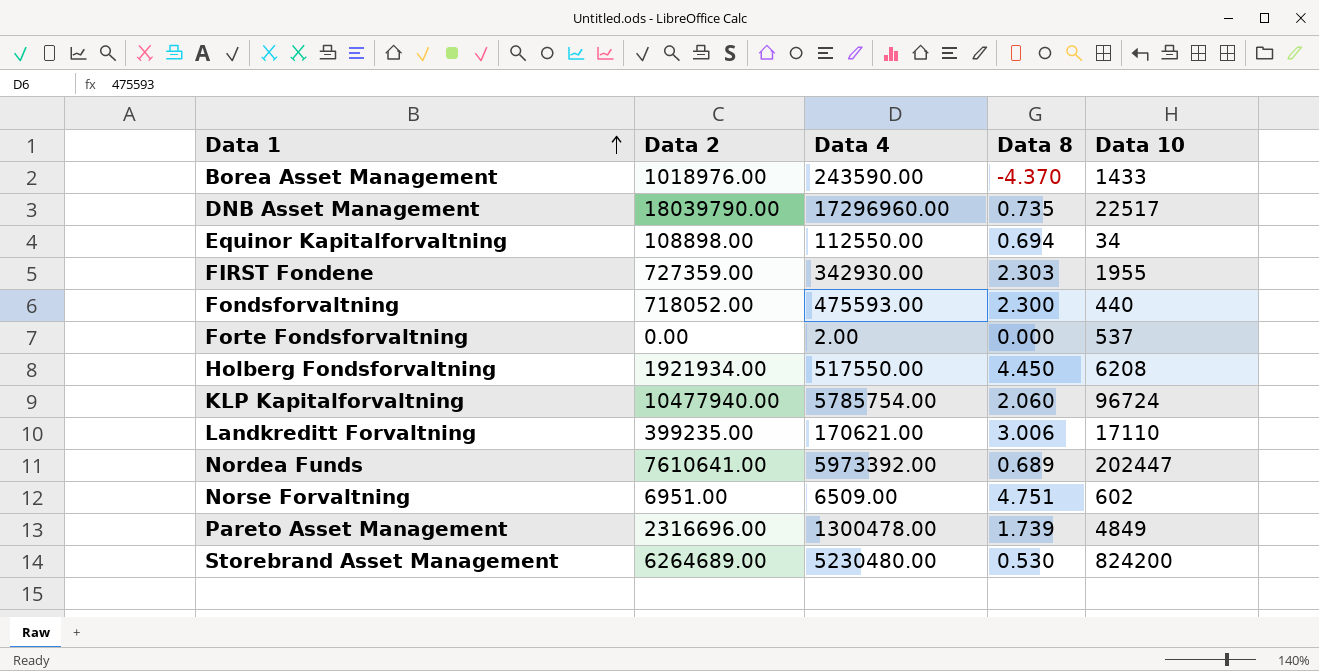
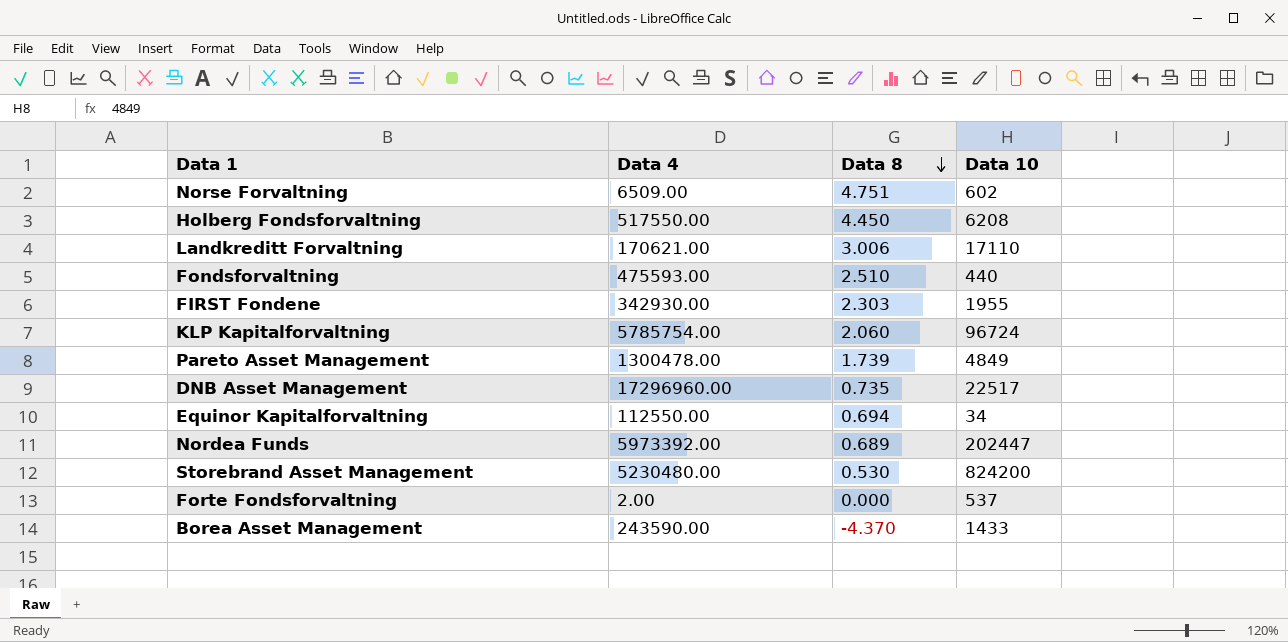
row order: Data 1 ascending -> Data 8 descending
column Data 2 | position: 2 -> none
Fondsforvaltning | Data 8: 2.300 -> 2.510

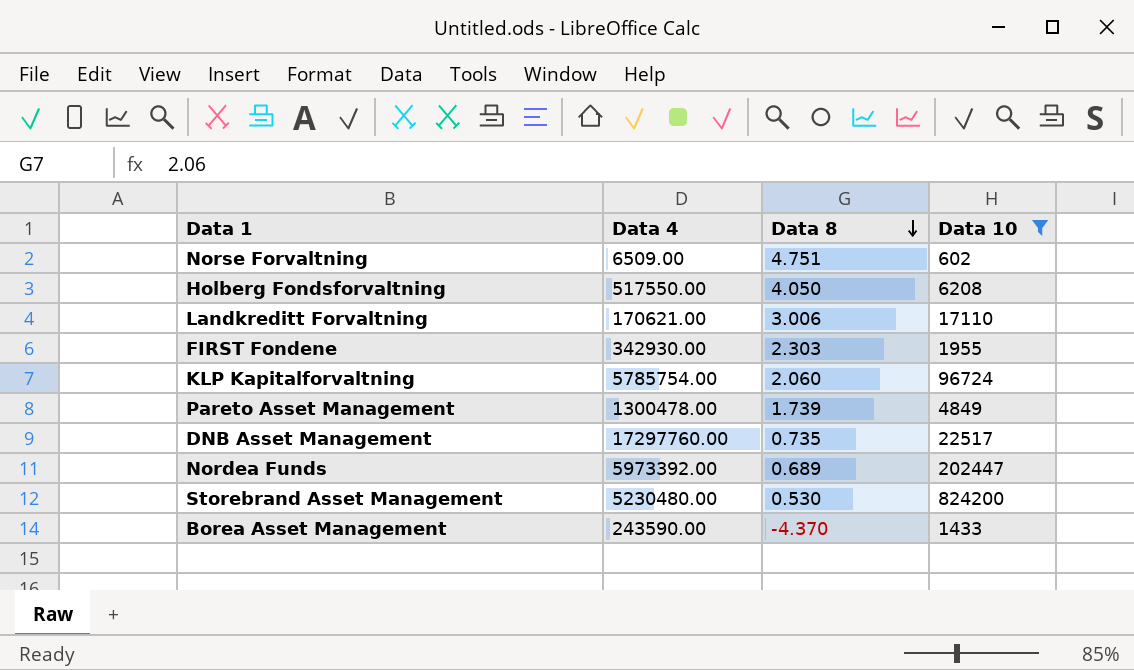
filter: none -> Data 10 >= 602
Holberg Fondsforvaltning | Data 8: 4.450 -> 4.050
DNB Asset Management | Data 4: 17296960.00 -> 17297760.00

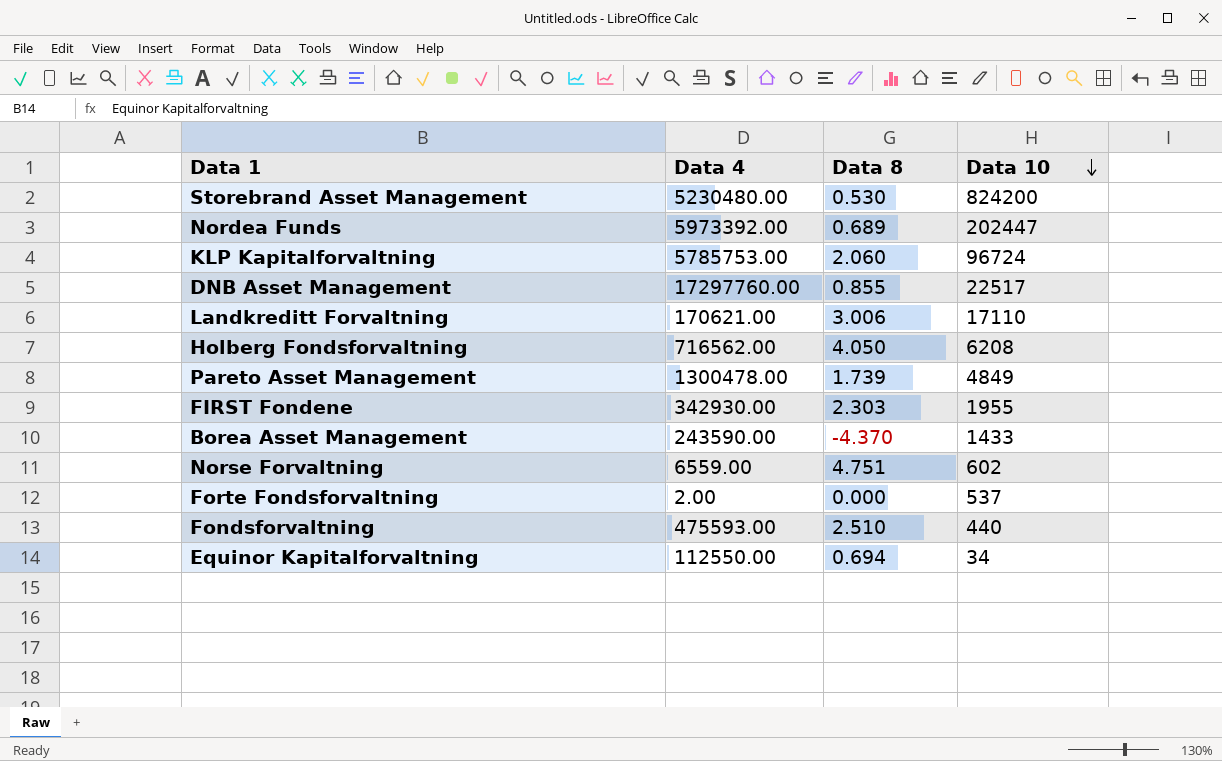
filter: Data 10 >= 602 -> none
row order: Data 8 descending -> Data 10 descending
KLP Kapitalforvaltning | Data 4: 5785754.00 -> 5785753.00
DNB Asset Management | Data 8: 0.735 -> 0.855
Holberg Fondsforvaltning | Data 4: 517550.00 -> 716562.00
Norse Forvaltning | Data 4: 6509.00 -> 6559.00

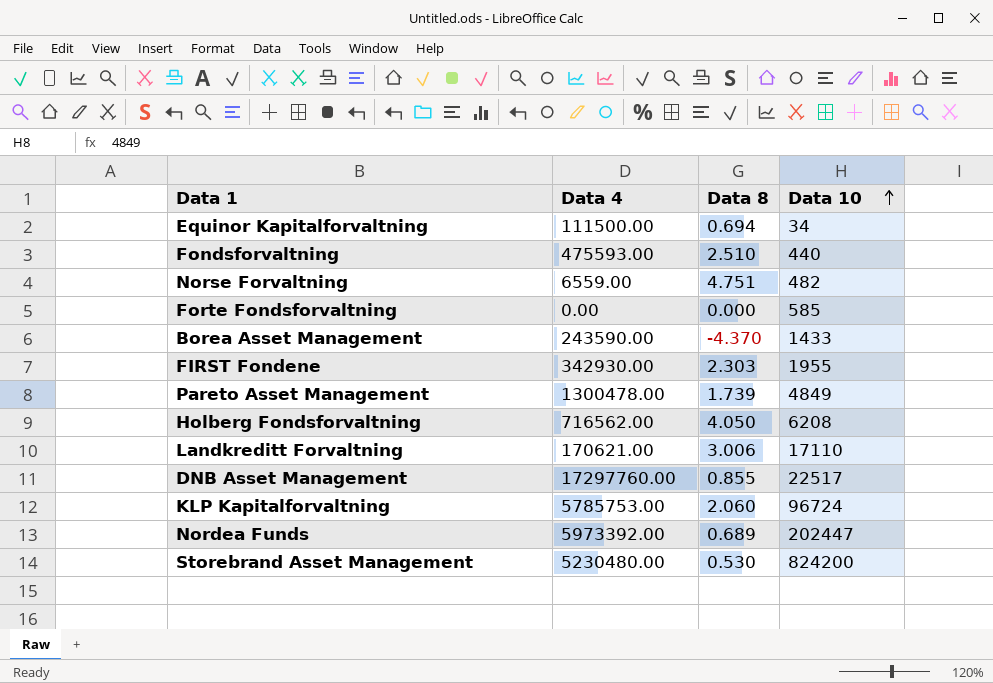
row order: Data 10 descending -> Data 10 ascending
Equinor Kapitalforvaltning | Data 4: 112550.00 -> 111500.00
Norse Forvaltning | Data 10: 602 -> 482
Forte Fondsforvaltning | Data 4: 2.00 -> 0.00
Forte Fondsforvaltning | Data 10: 537 -> 585

